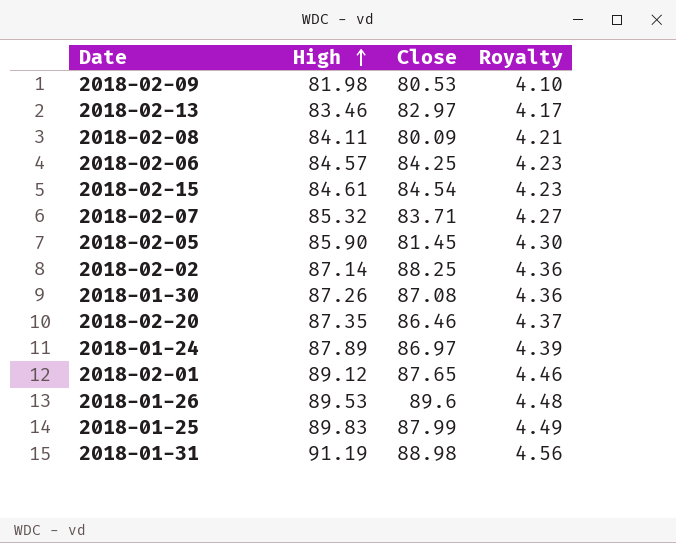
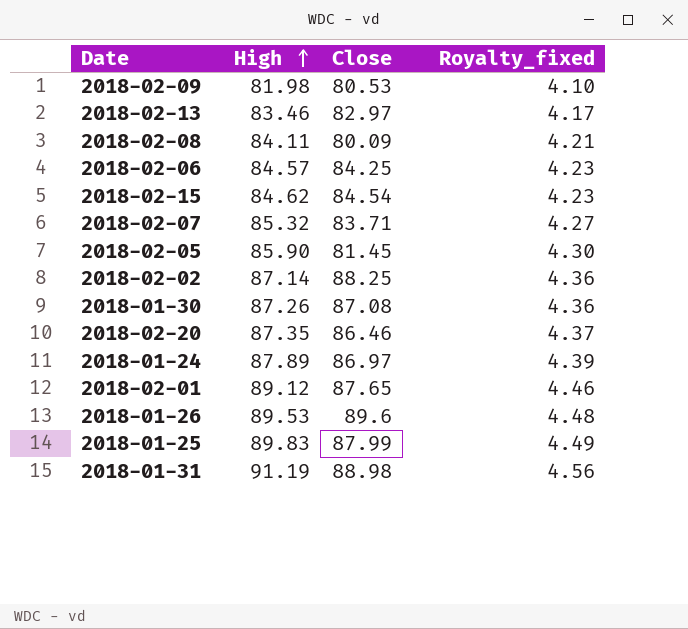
column name: Royalty -> Royalty_fixed
2018-02-15 | High: 84.61 -> 84.62

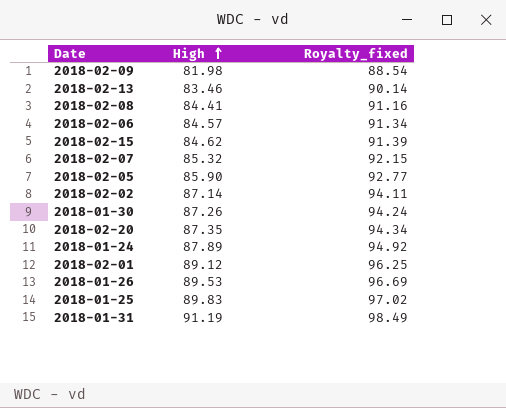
column Close | position: 3 -> none
column Royalty_fixed | formula: [High] * 0.05 -> [High] * 1.08
2018-02-08 | High: 84.11 -> 84.41

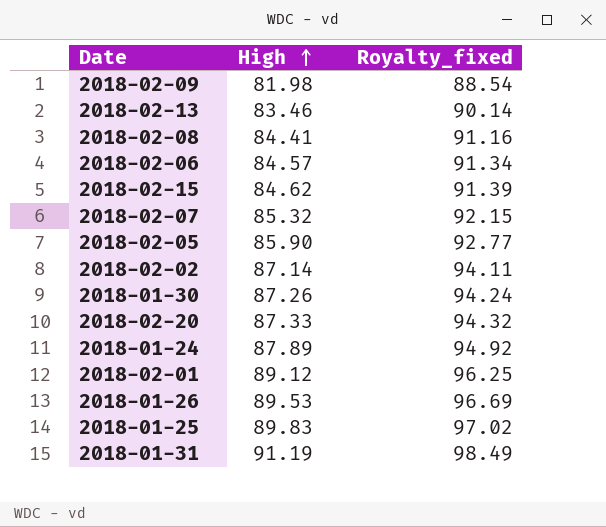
2018-02-20 | High: 87.35 -> 87.33
2018-02-20 | Royalty_fixed: 94.34 -> 94.32

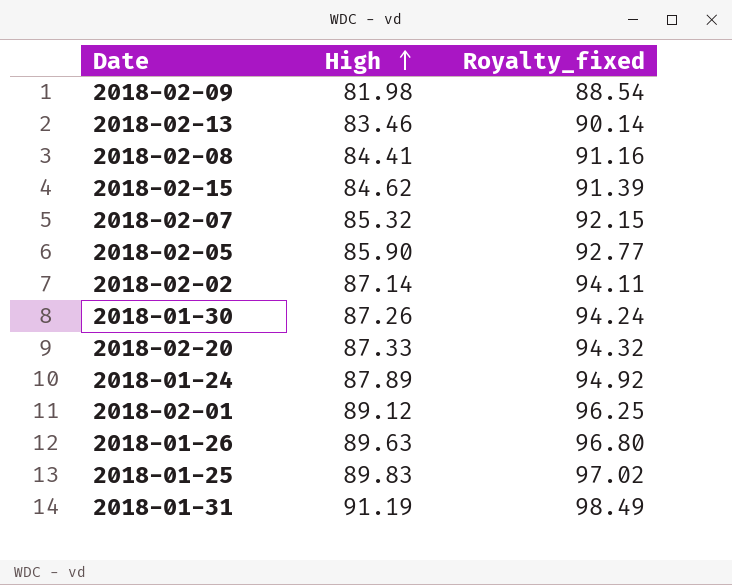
row 2018-02-06: 84.57 | 91.34 -> none
2018-01-26 | High: 89.53 -> 89.63
2018-01-26 | Royalty_fixed: 96.69 -> 96.80

